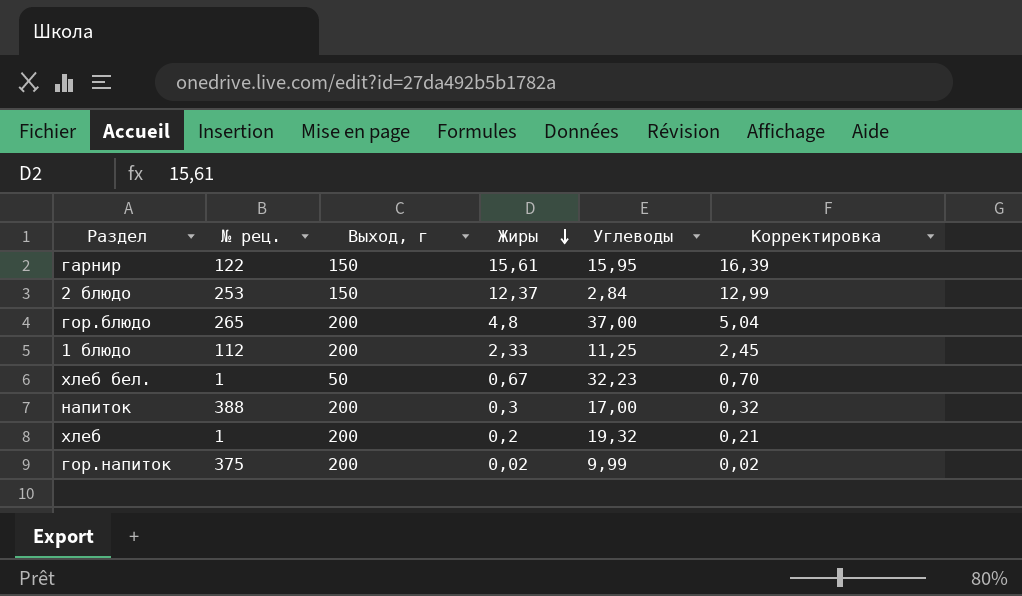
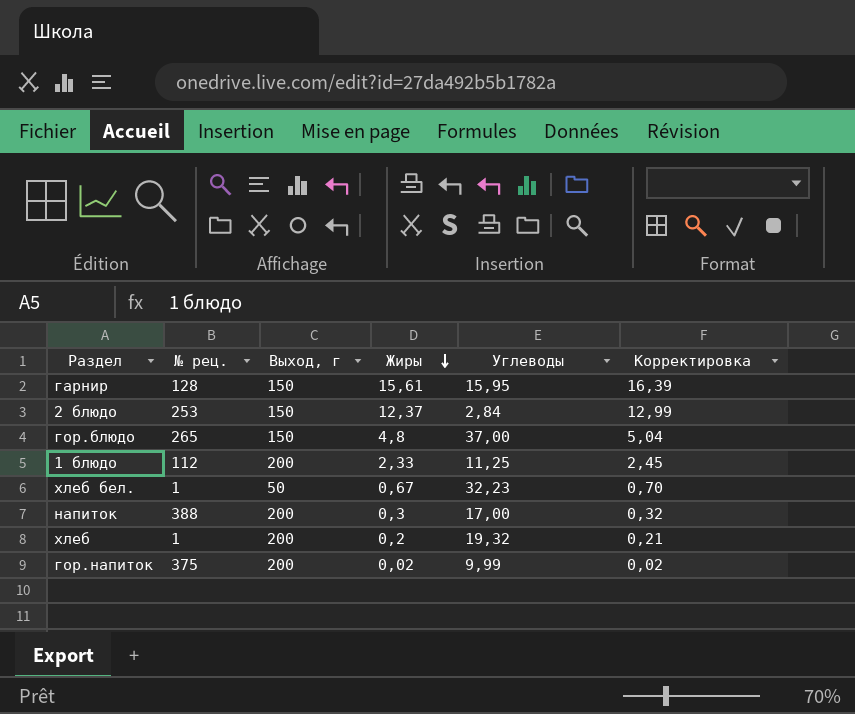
гарнир | № рец.: 122 -> 128
гор.блюдо | Выход, г: 200 -> 150

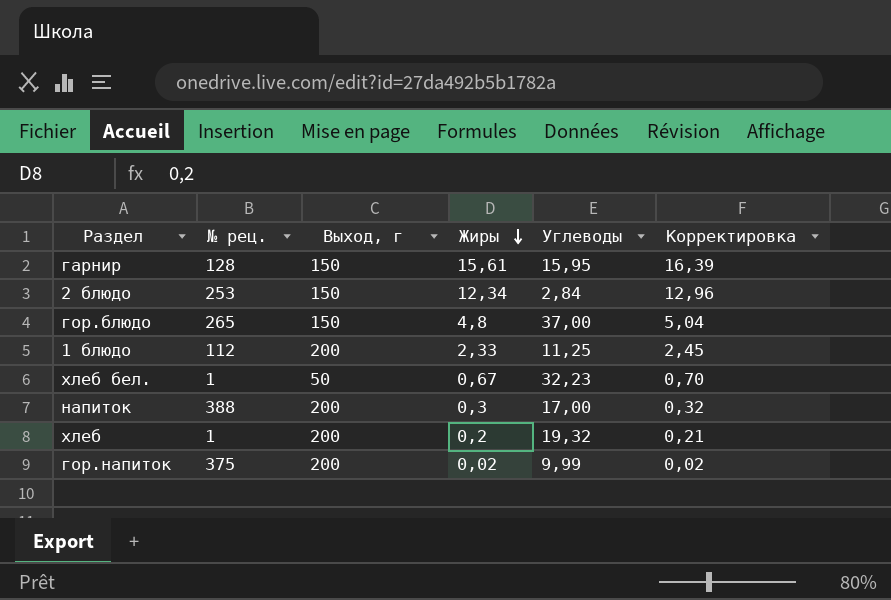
2 блюдо | Жиры: 12,37 -> 12,34
2 блюдо | Корректировка: 12,99 -> 12,96

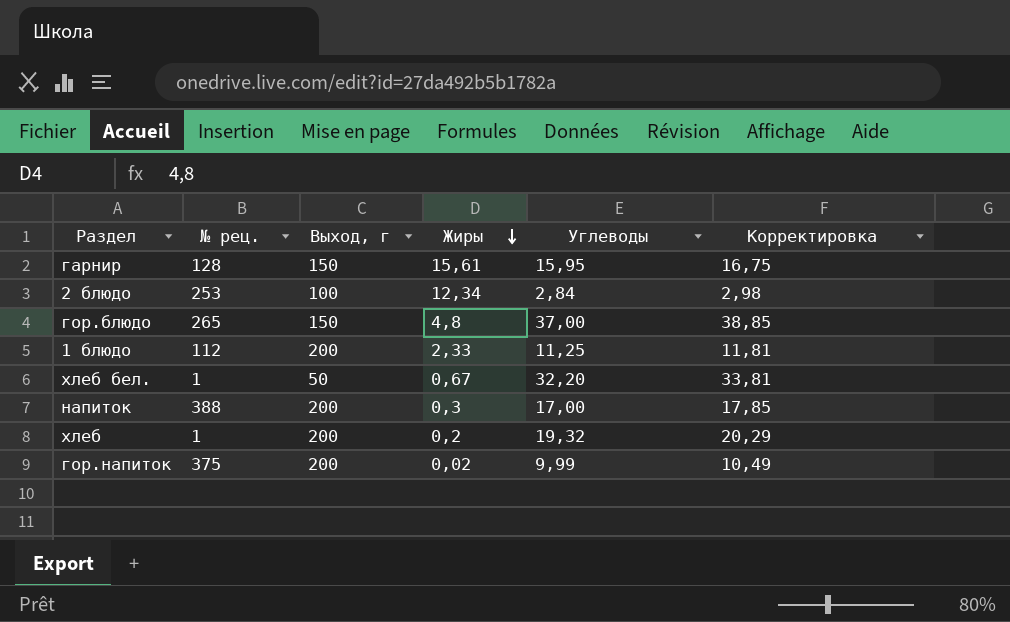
column Корректировка | formula: [Жиры] * 1,05 -> [Углеводы] * 1,05
2 блюдо | Выход, г: 150 -> 100
хлеб бел. | Углеводы: 32,23 -> 32,20

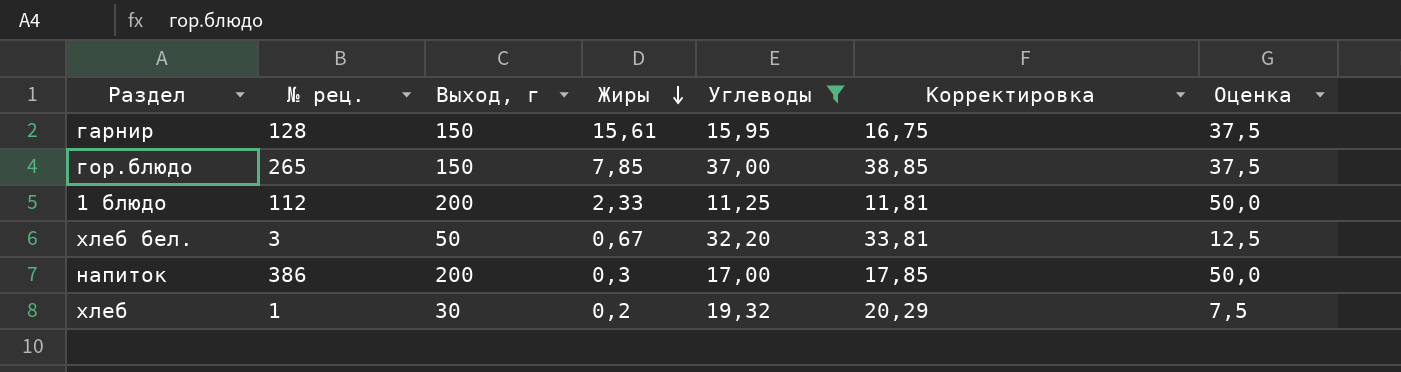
filter: none -> Углеводы >= 11,25
column Оценка | formula: none -> [Выход, г] * 0,25
гор.блюдо | Жиры: 4,8 -> 7,85
хлеб бел. | № рец.: 1 -> 3
напиток | № рец.: 388 -> 386
хлеб | Выход, г: 200 -> 30

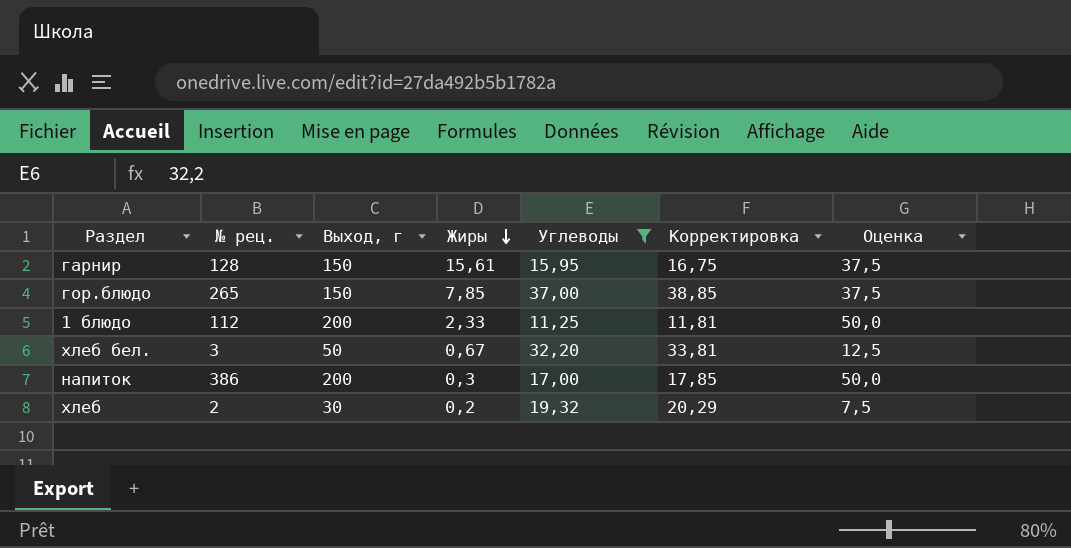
хлеб | № рец.: 1 -> 2

